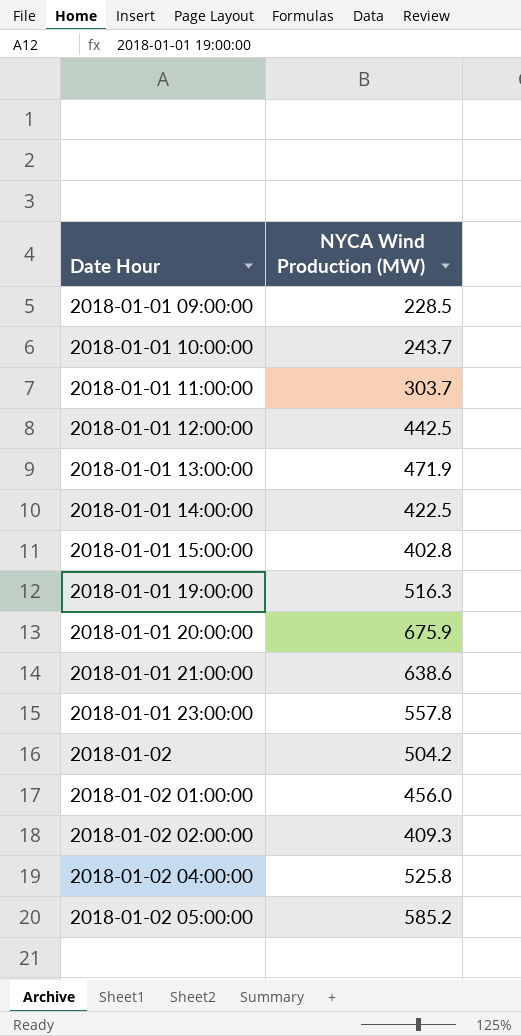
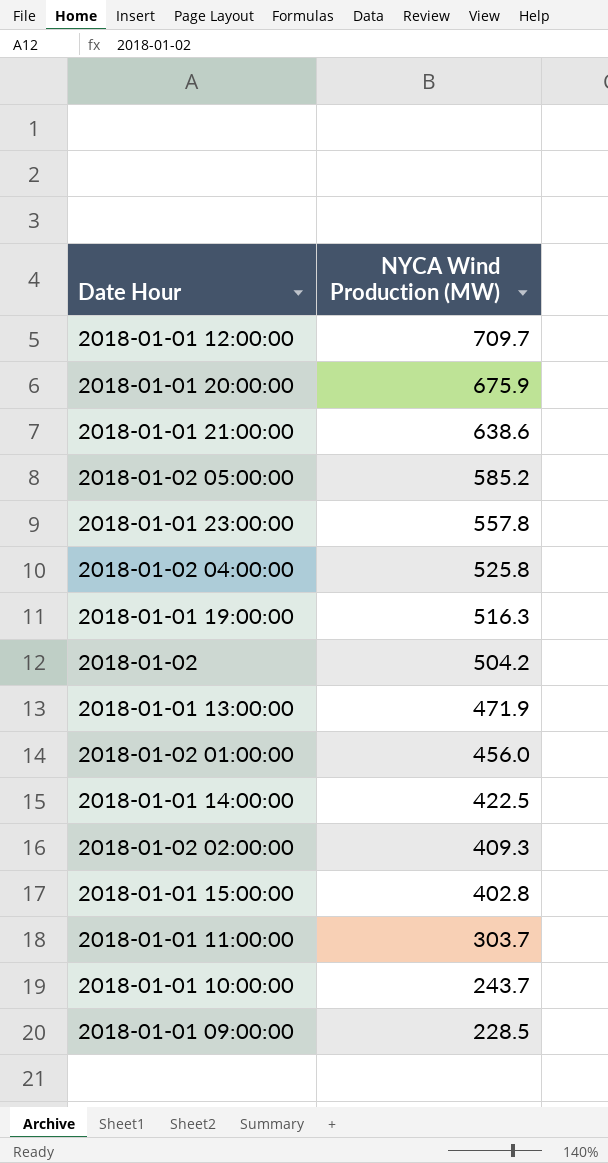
row order: Date Hour ascending -> NYCA Wind Production (MW) descending
2018-01-01 12:00:00 | NYCA Wind Production (MW): 442.5 -> 709.7

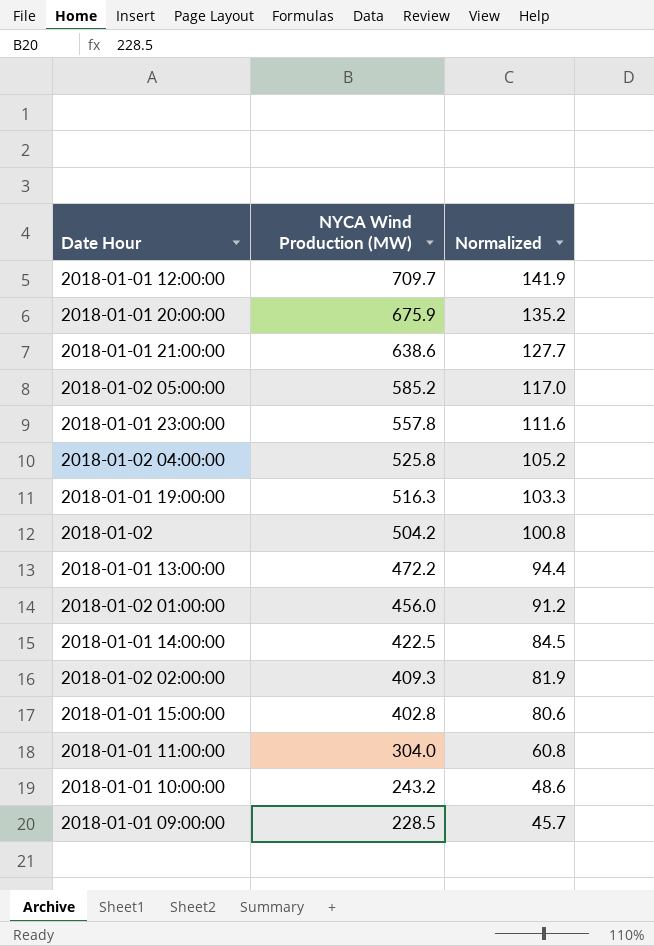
column Normalized | formula: none -> [NYCA Wind Production (MW)] * 0.2
2018-01-01 13:00:00 | NYCA Wind Production (MW): 471.9 -> 472.2
2018-01-01 11:00:00 | NYCA Wind Production (MW): 303.7 -> 304.0
2018-01-01 10:00:00 | NYCA Wind Production (MW): 243.7 -> 243.2

